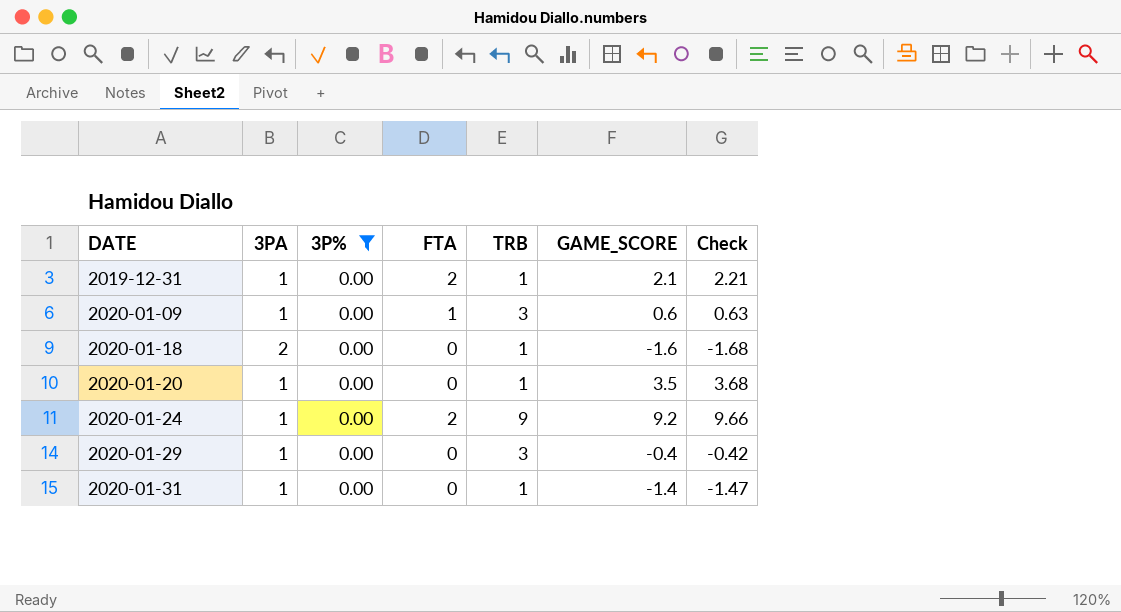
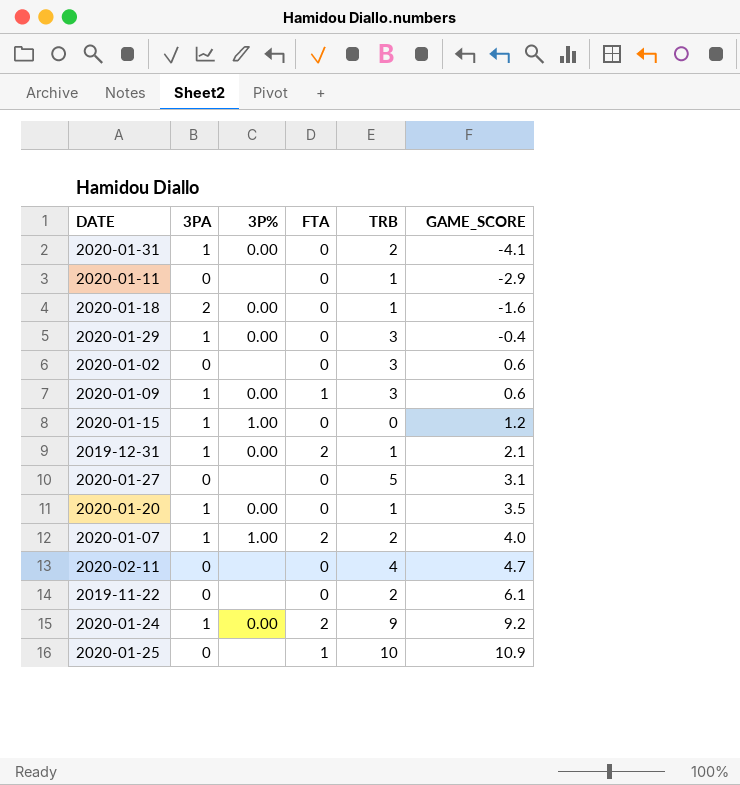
filter: 3P% = 0.00 -> none
row order: DATE ascending -> GAME_SCORE ascending
column Check | formula: [GAME_SCORE] * 1.05 -> none
2020-01-31 | TRB: 1 -> 2
2020-01-31 | GAME_SCORE: -1.4 -> -4.1

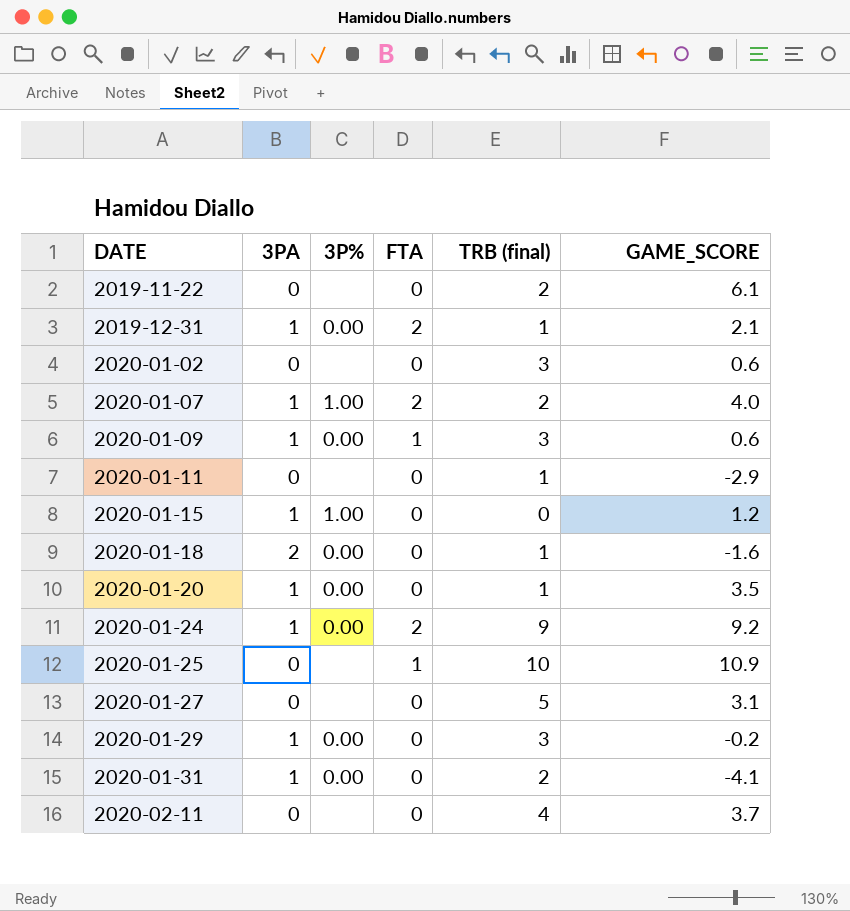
row order: GAME_SCORE ascending -> DATE ascending
column name: TRB -> TRB (final)
2020-01-29 | GAME_SCORE: -0.4 -> -0.2
2020-02-11 | GAME_SCORE: 4.7 -> 3.7

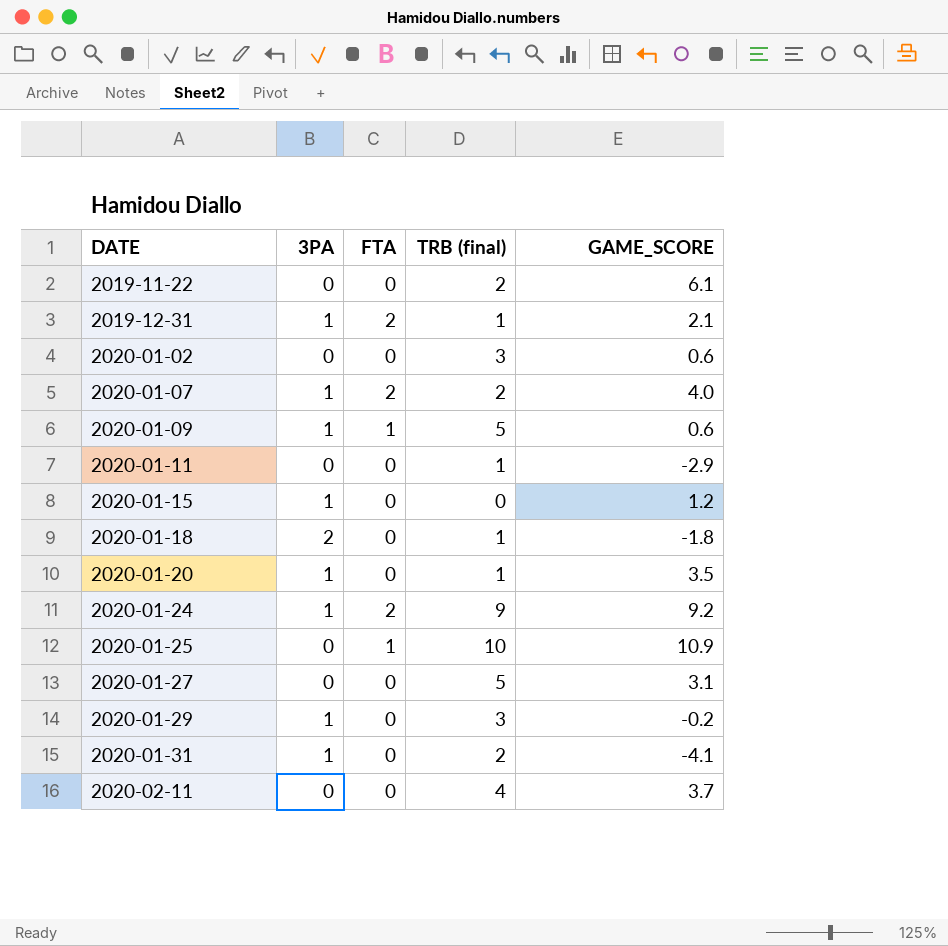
column 3P% | position: 3 -> none
2020-01-09 | TRB (final): 3 -> 5
2020-01-18 | GAME_SCORE: -1.6 -> -1.8

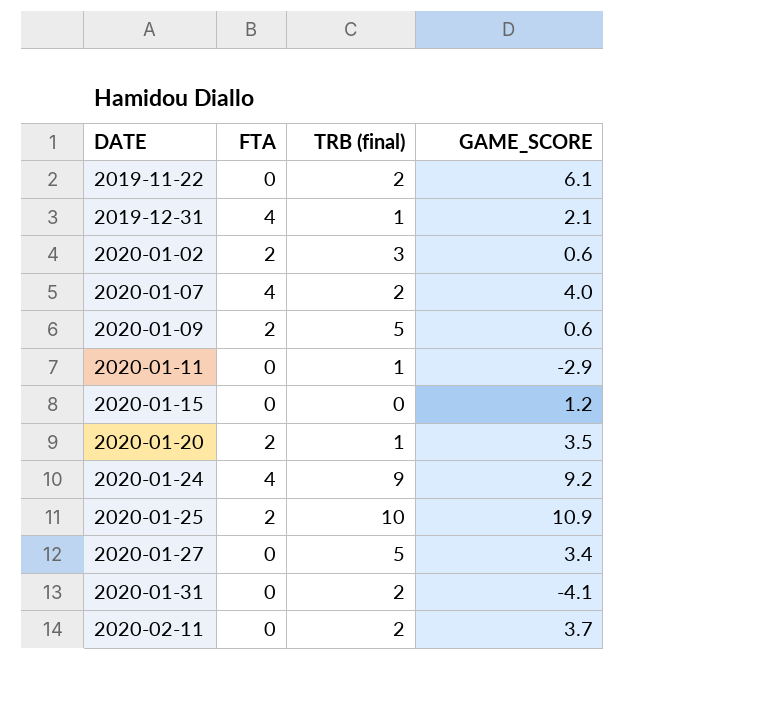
column 3PA | position: 2 -> none
row 2020-01-18: 2 | 0 | 1 | -1.8 -> none
row 2020-01-29: 1 | 0 | 3 | -0.2 -> none
2019-12-31 | FTA: 2 -> 4
2020-01-02 | FTA: 0 -> 2
2020-01-07 | FTA: 2 -> 4
2020-01-09 | FTA: 1 -> 2
2020-01-20 | FTA: 0 -> 2
2020-01-24 | FTA: 2 -> 4
2020-01-25 | FTA: 1 -> 2
2020-01-27 | GAME_SCORE: 3.1 -> 3.4
2020-02-11 | TRB (final): 4 -> 2

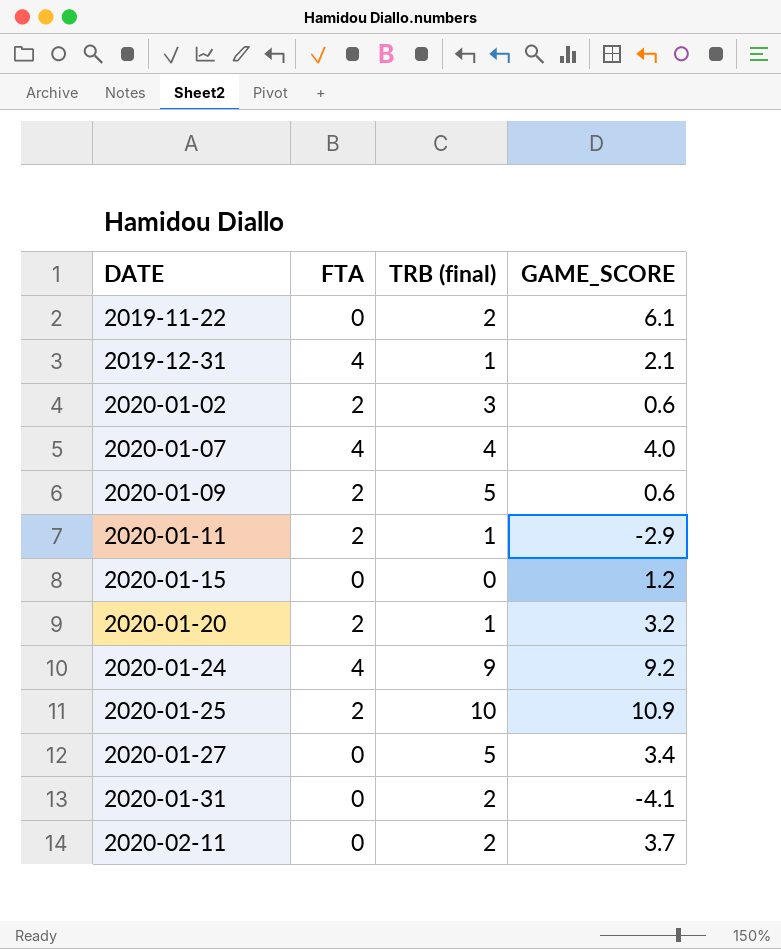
2020-01-07 | TRB (final): 2 -> 4
2020-01-11 | FTA: 0 -> 2
2020-01-20 | GAME_SCORE: 3.5 -> 3.2

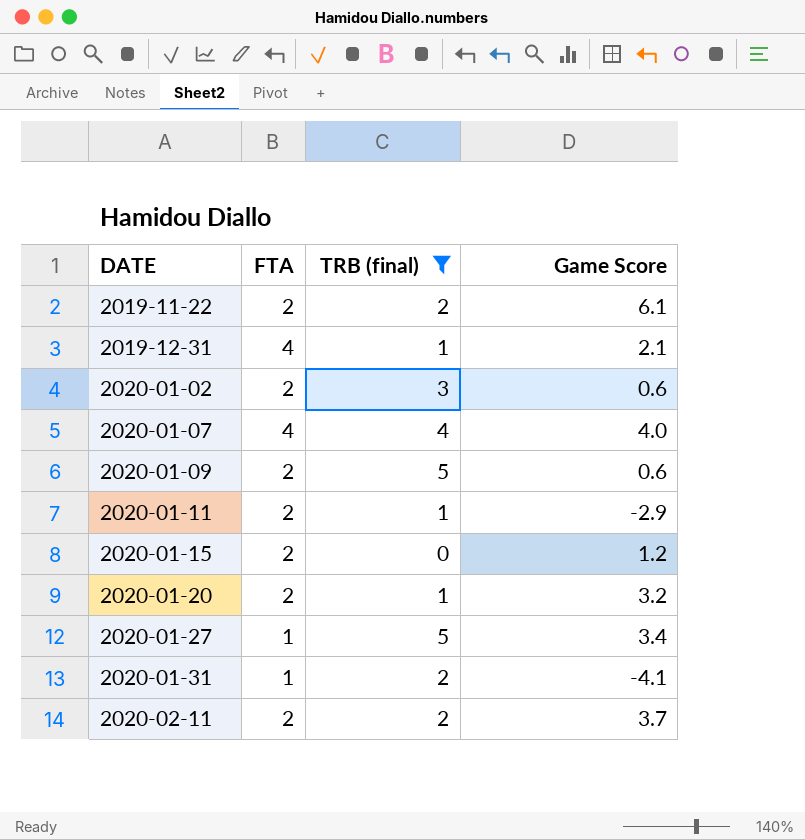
filter: none -> TRB (final) <= 5
column name: GAME_SCORE -> Game Score
2019-11-22 | FTA: 0 -> 2
2020-01-15 | FTA: 0 -> 2
2020-01-27 | FTA: 0 -> 1
2020-01-31 | FTA: 0 -> 1
2020-02-11 | FTA: 0 -> 2

